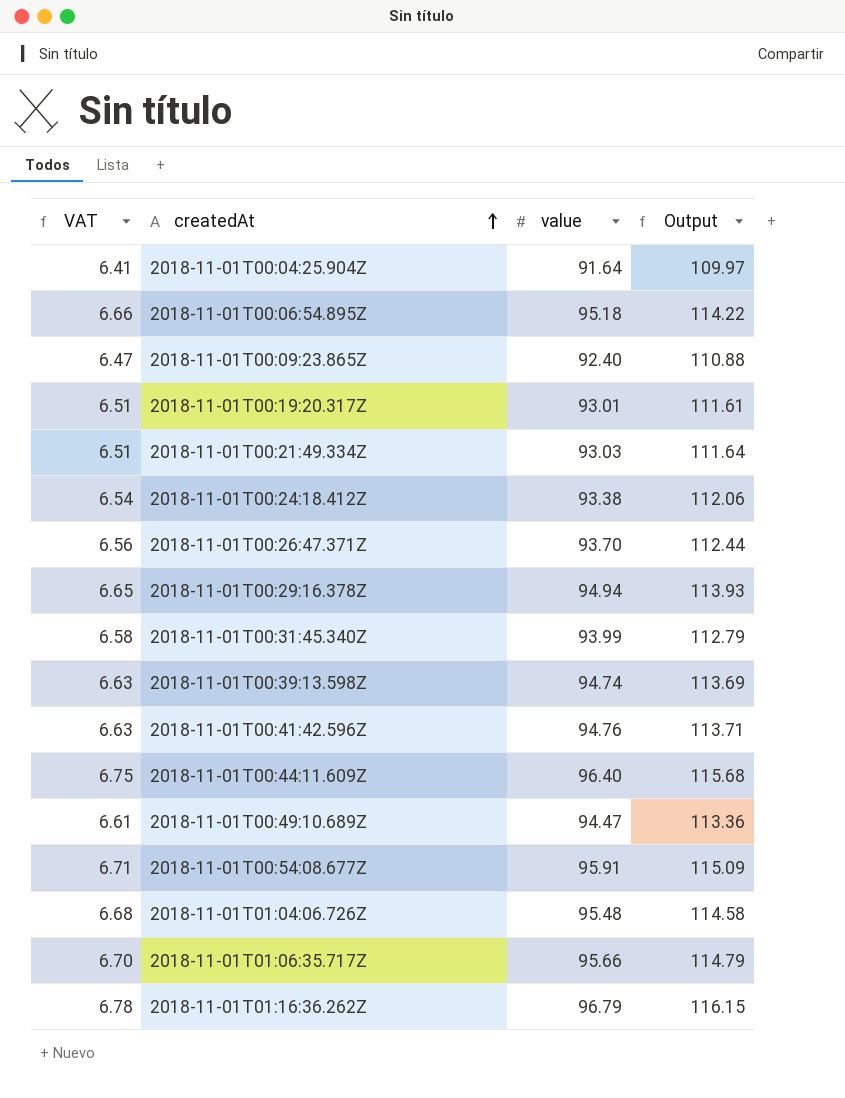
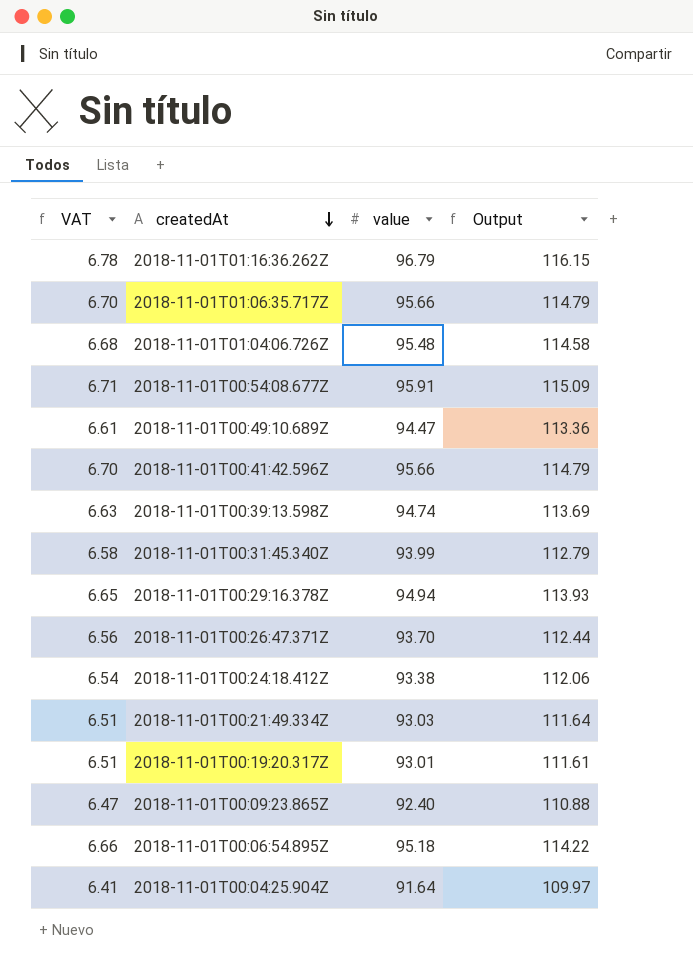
row order: createdAt ascending -> createdAt descending
row 2018-11-01T00:44:11.609Z: 6.75 | 96.40 | 115.68 -> none
2018-11-01T00:41:42.596Z | VAT: 6.63 -> 6.70
2018-11-01T00:41:42.596Z | value: 94.76 -> 95.66
2018-11-01T00:41:42.596Z | Output: 113.71 -> 114.79

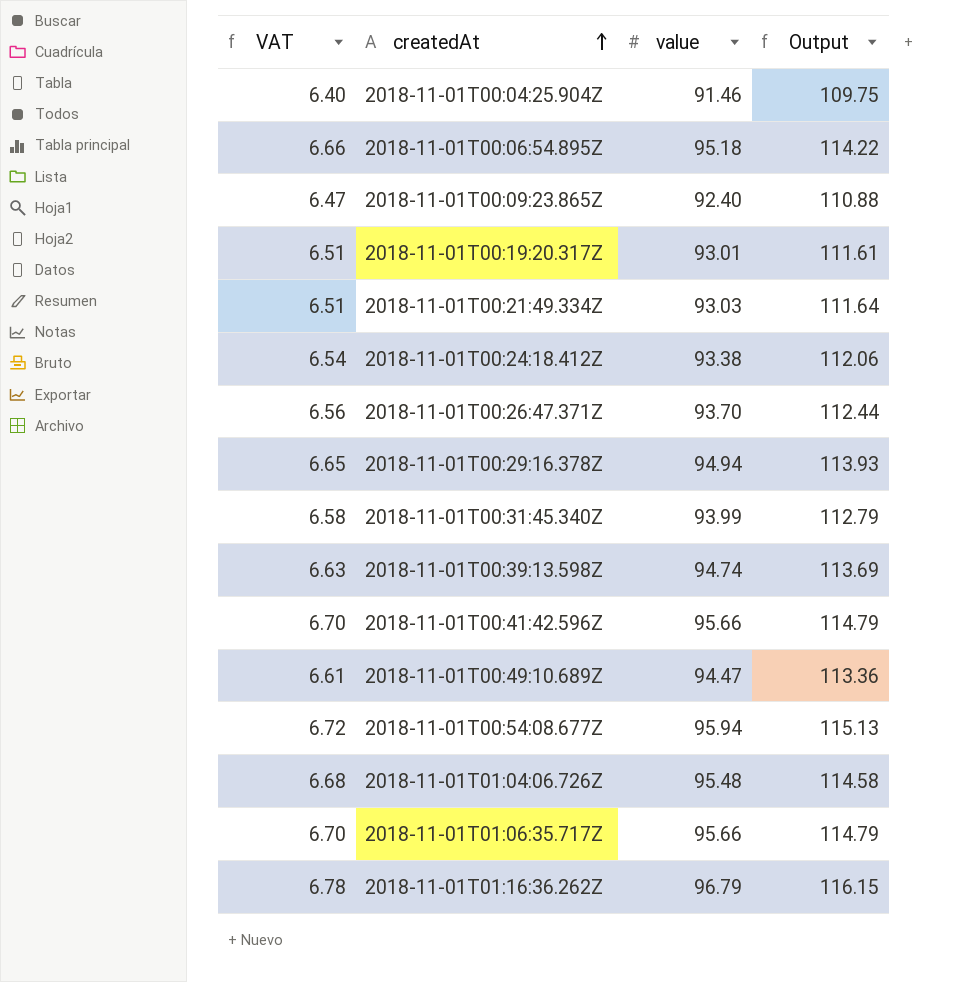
row order: createdAt descending -> createdAt ascending
2018-11-01T00:04:25.904Z | VAT: 6.41 -> 6.40
2018-11-01T00:04:25.904Z | value: 91.64 -> 91.46
2018-11-01T00:04:25.904Z | Output: 109.97 -> 109.75
2018-11-01T00:54:08.677Z | VAT: 6.71 -> 6.72
2018-11-01T00:54:08.677Z | value: 95.91 -> 95.94
2018-11-01T00:54:08.677Z | Output: 115.09 -> 115.13

